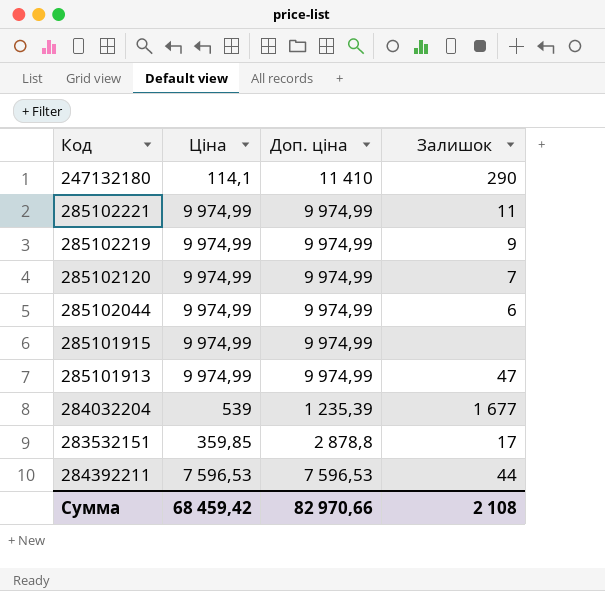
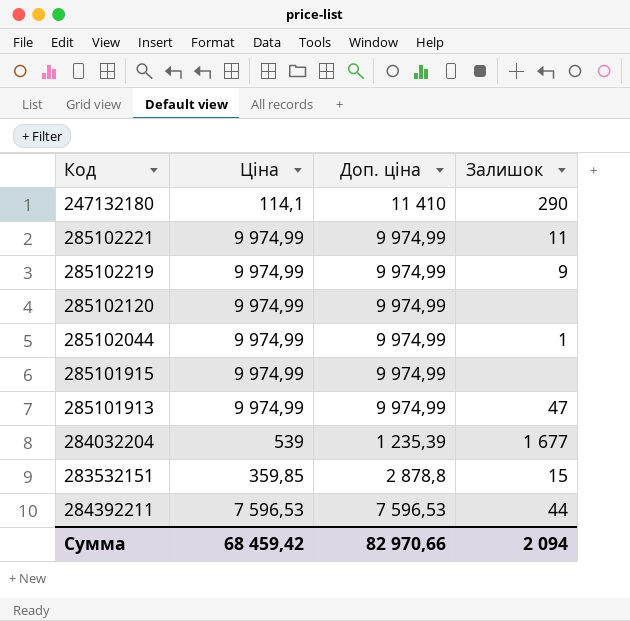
285102120 | Залишок: 7 -> none
285102044 | Залишок: 6 -> 1
283532151 | Залишок: 17 -> 15
Сумма | Залишок: 2 108 -> 2 094

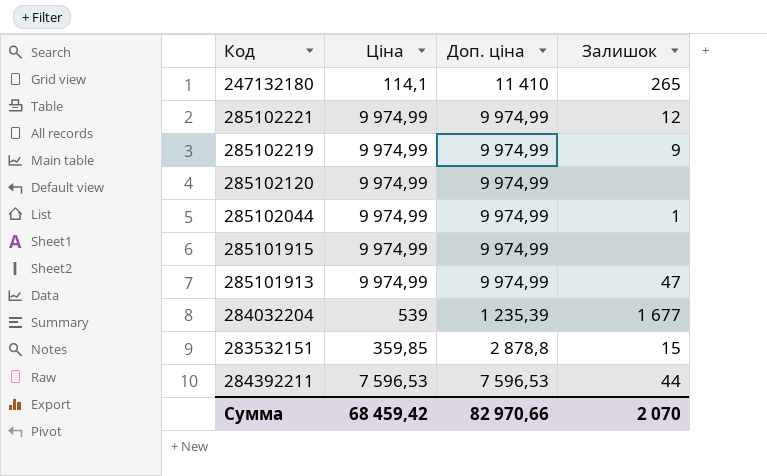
247132180 | Залишок: 290 -> 265
285102221 | Залишок: 11 -> 12
Сумма | Залишок: 2 094 -> 2 070

